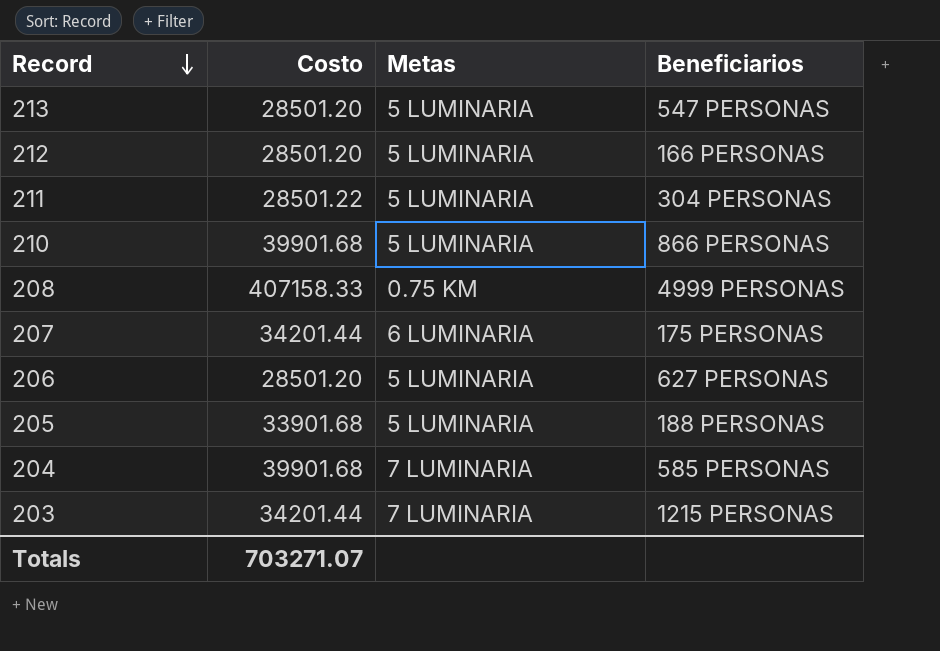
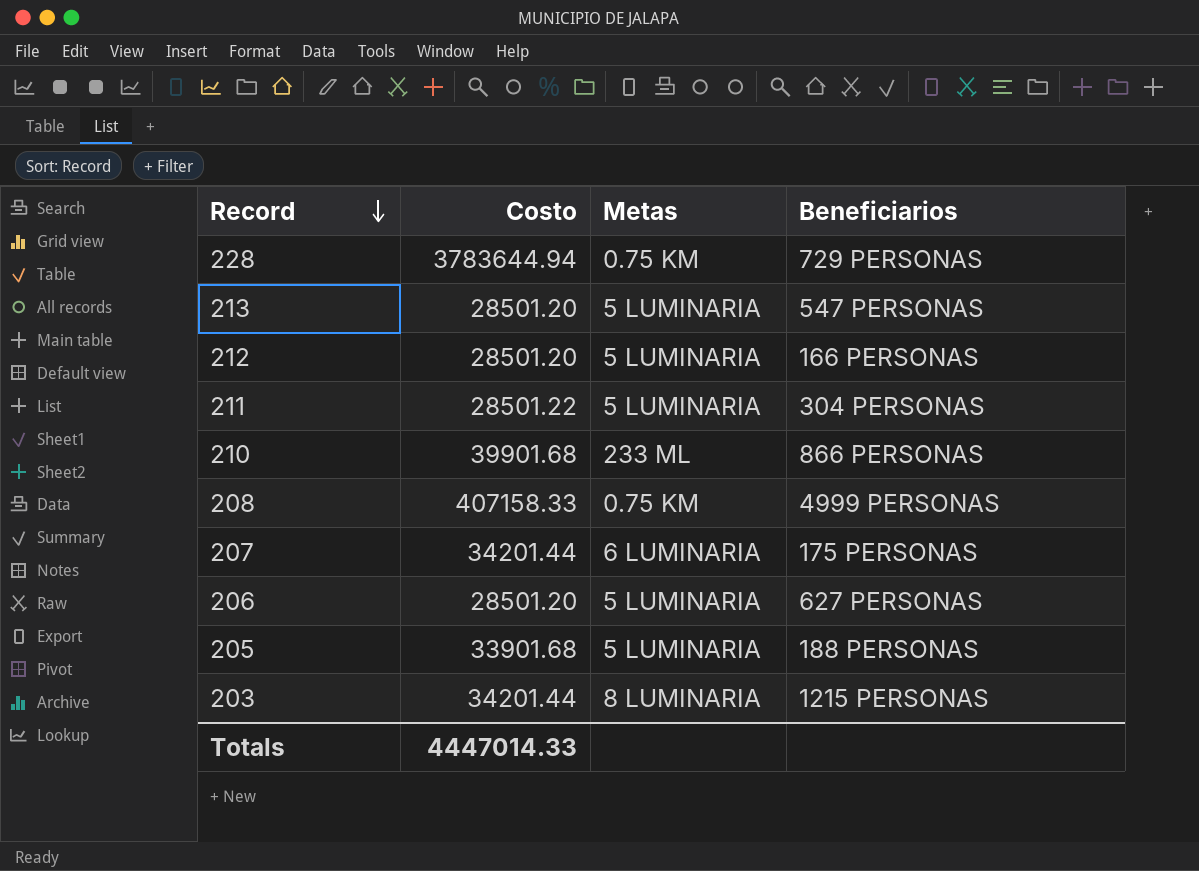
row 204: 39901.68 | 7 LUMINARIA | 585 PERSONAS -> none
row 228: none -> 3783644.94 | 0.75 KM | 729 PERSONAS
210 | Metas: 5 LUMINARIA -> 233 ML
203 | Metas: 7 LUMINARIA -> 8 LUMINARIA
Totals | Costo: 703271.07 -> 4447014.33

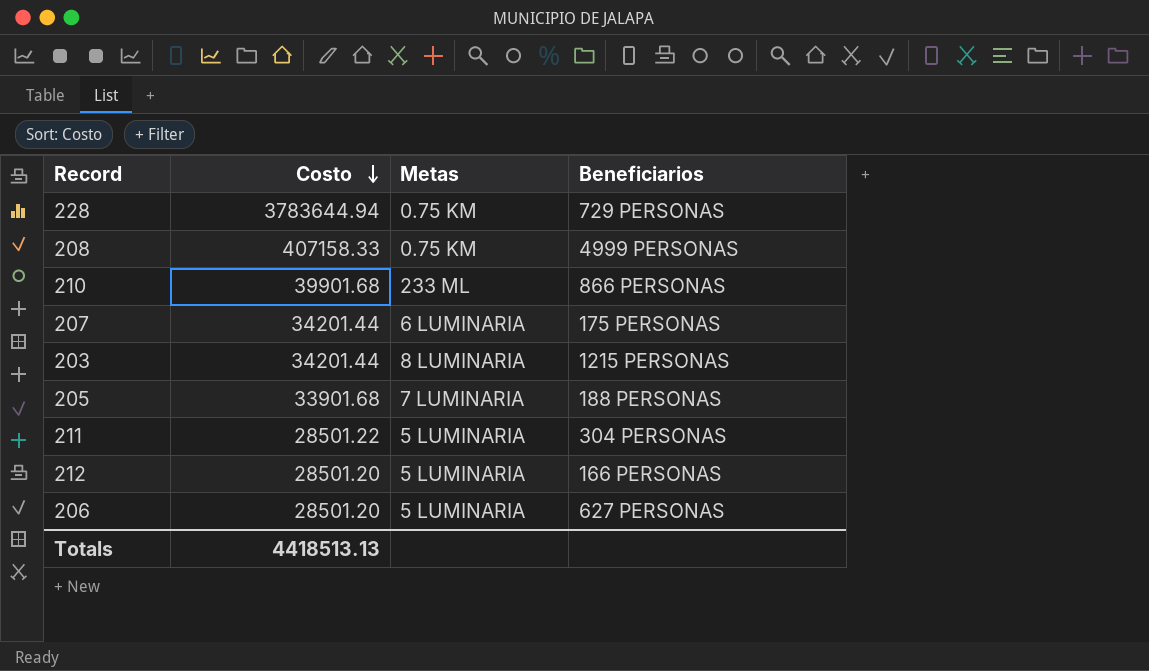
row order: Record descending -> Costo descending
row 213: 28501.20 | 5 LUMINARIA | 547 PERSONAS -> none
205 | Metas: 5 LUMINARIA -> 7 LUMINARIA
Totals | Costo: 4447014.33 -> 4418513.13

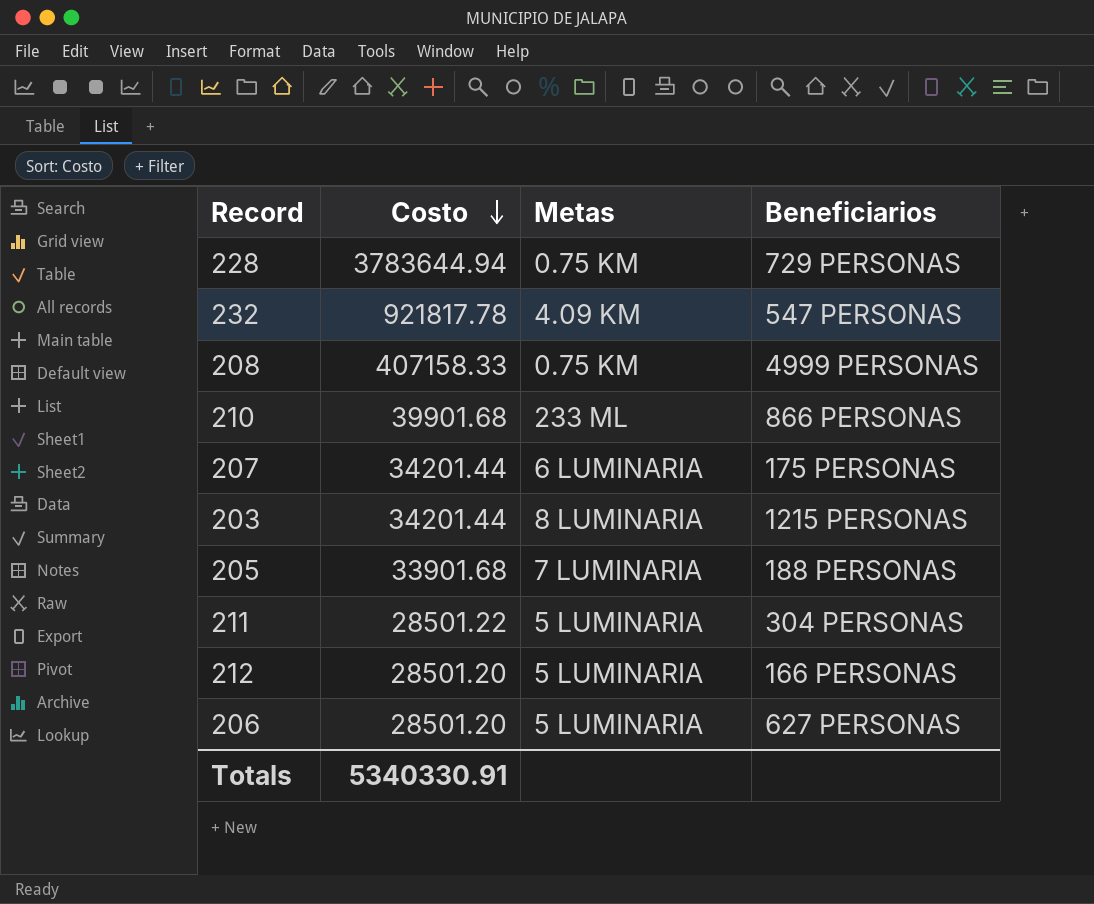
row 232: none -> 921817.78 | 4.09 KM | 547 PERSONAS
Totals | Costo: 4418513.13 -> 5340330.91

